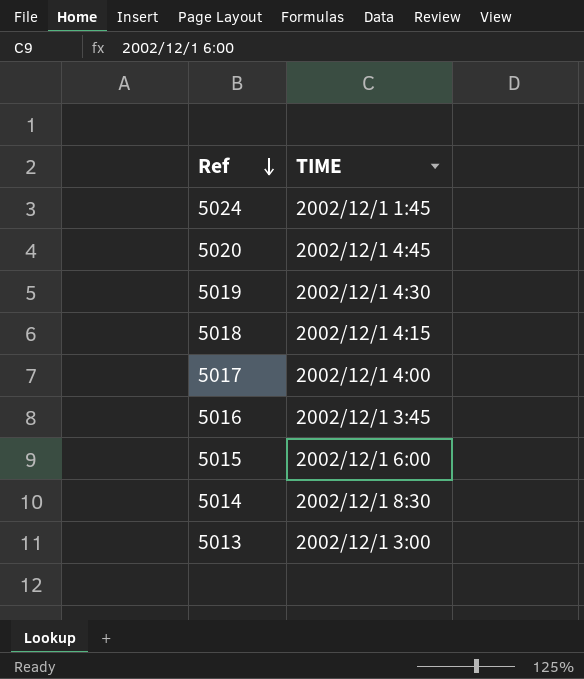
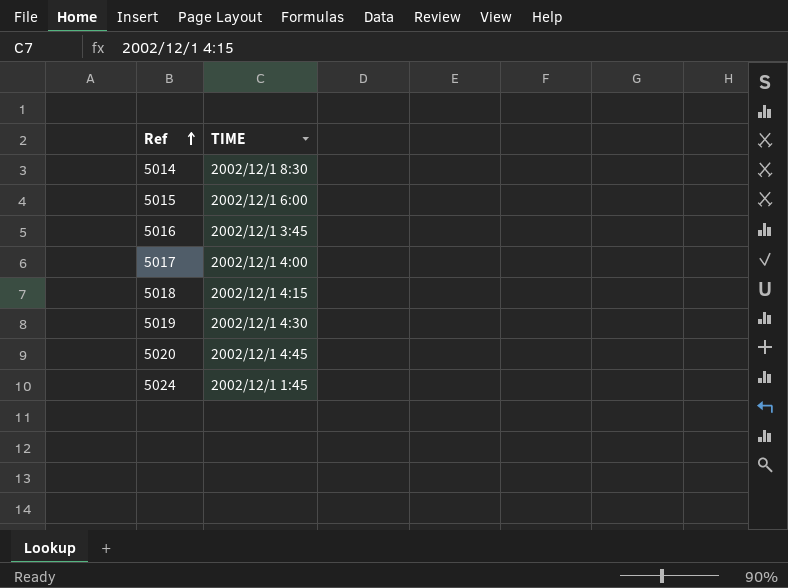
row order: Ref descending -> Ref ascending
row 5013: 2002/12/1 3:00 -> none

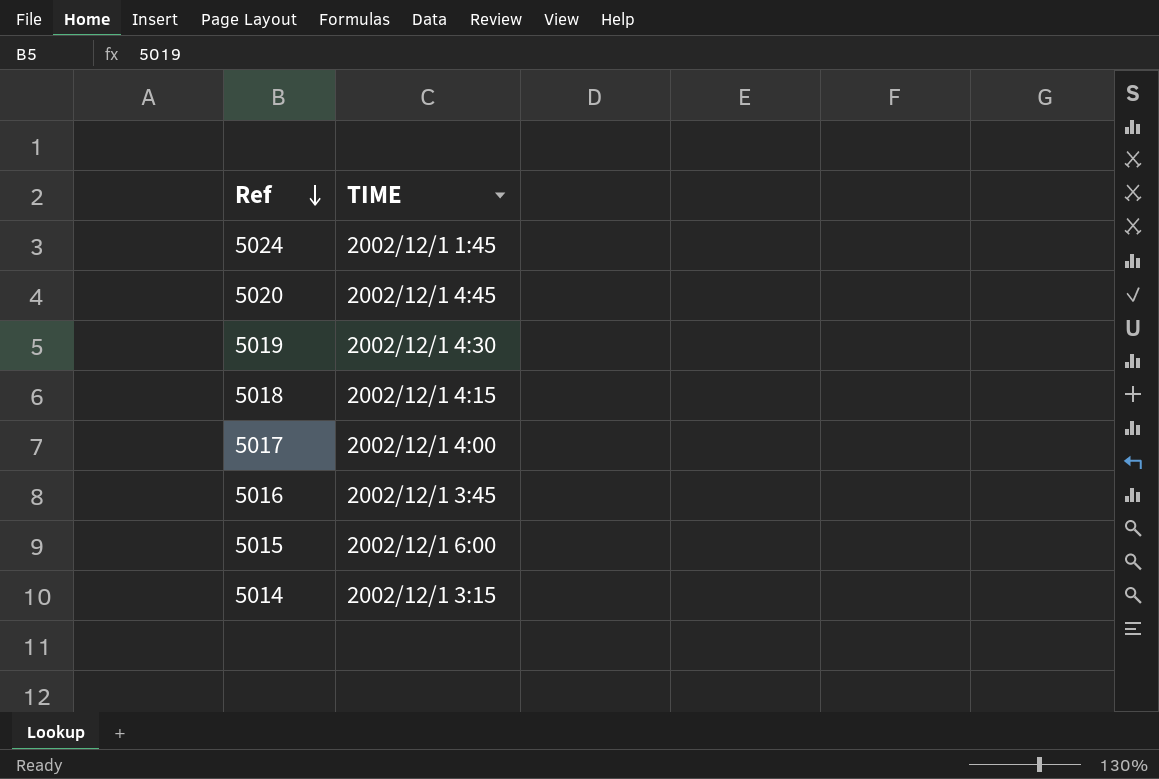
row order: Ref ascending -> Ref descending
5014 | TIME: 2002/12/1 8:30 -> 2002/12/1 3:15

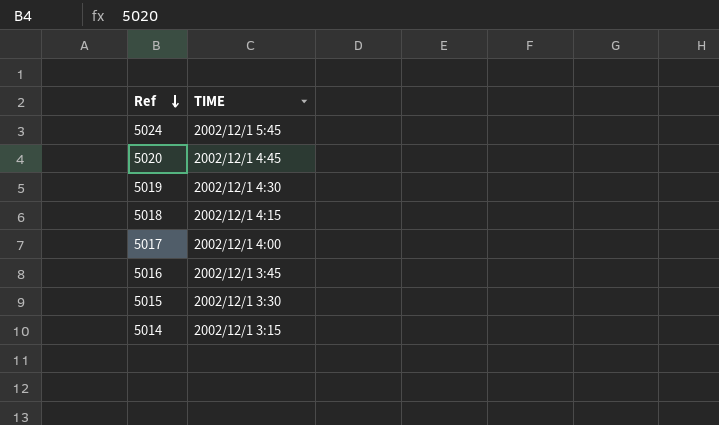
5024 | TIME: 2002/12/1 1:45 -> 2002/12/1 5:45
5015 | TIME: 2002/12/1 6:00 -> 2002/12/1 3:30

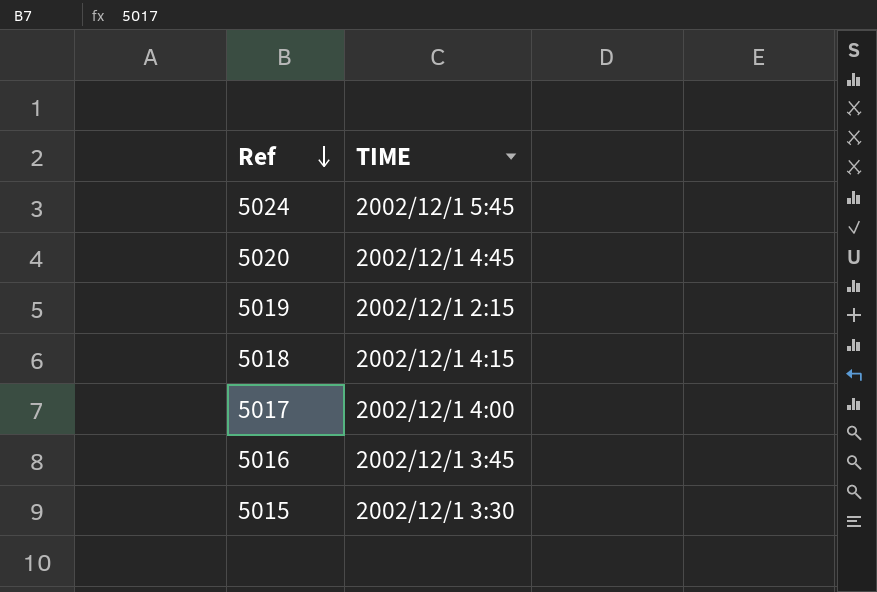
row 5014: 2002/12/1 3:15 -> none
5019 | TIME: 2002/12/1 4:30 -> 2002/12/1 2:15

